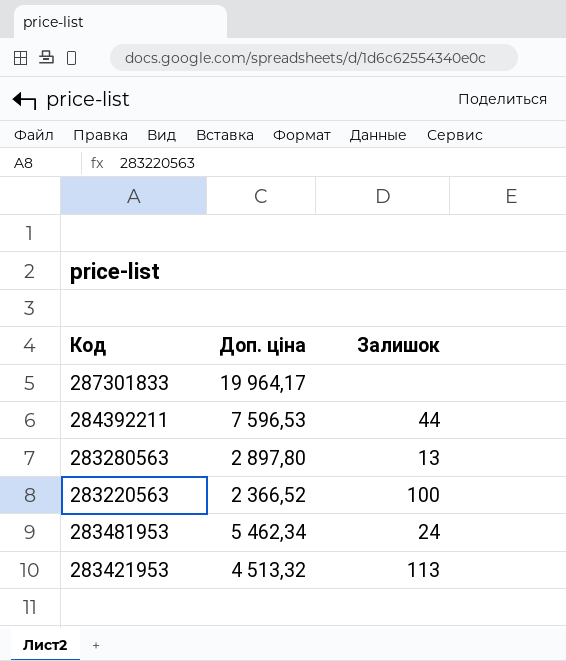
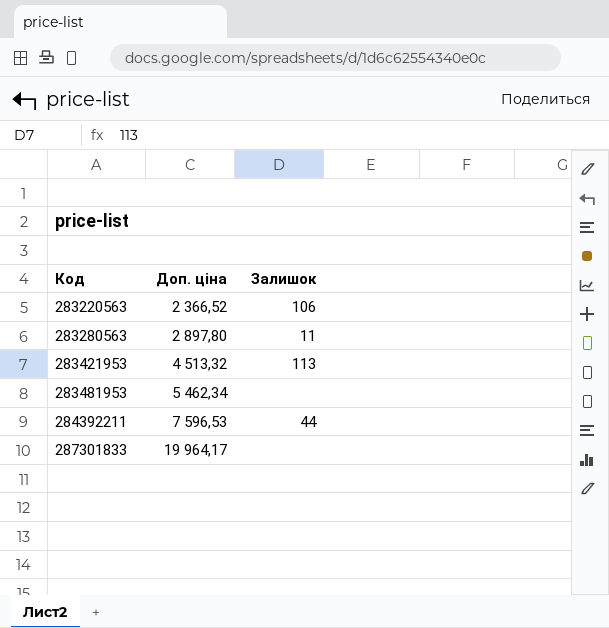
row order: none -> Код ascending
283220563 | Залишок: 100 -> 106
283280563 | Залишок: 13 -> 11
283481953 | Залишок: 24 -> none

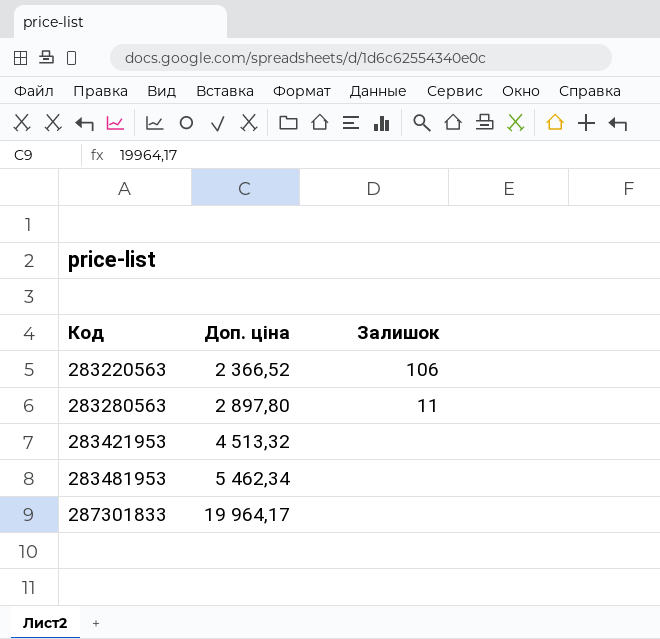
row 284392211: 7 596,53 | 44 -> none
283421953 | Залишок: 113 -> none

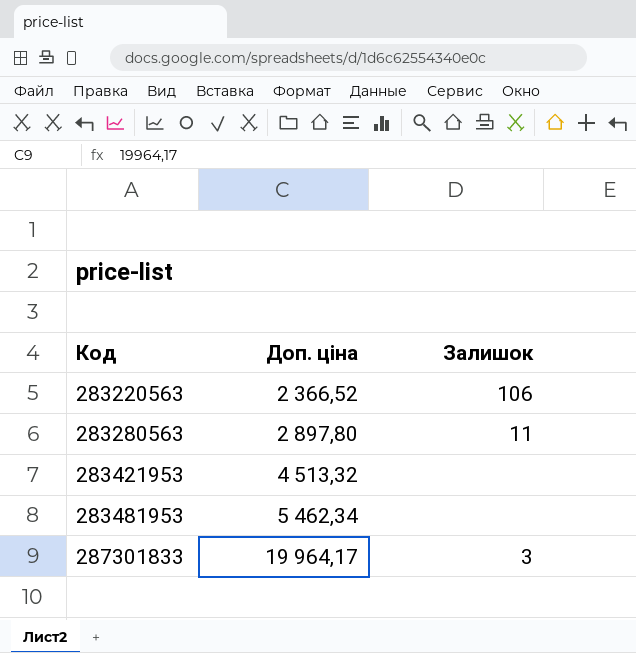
287301833 | Залишок: none -> 3

